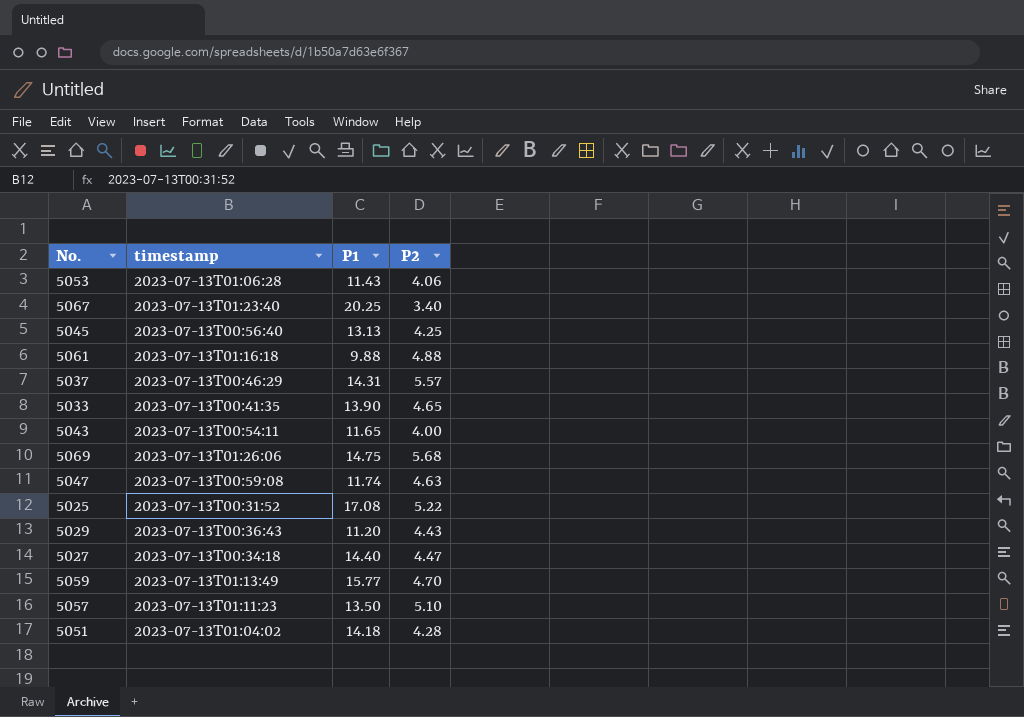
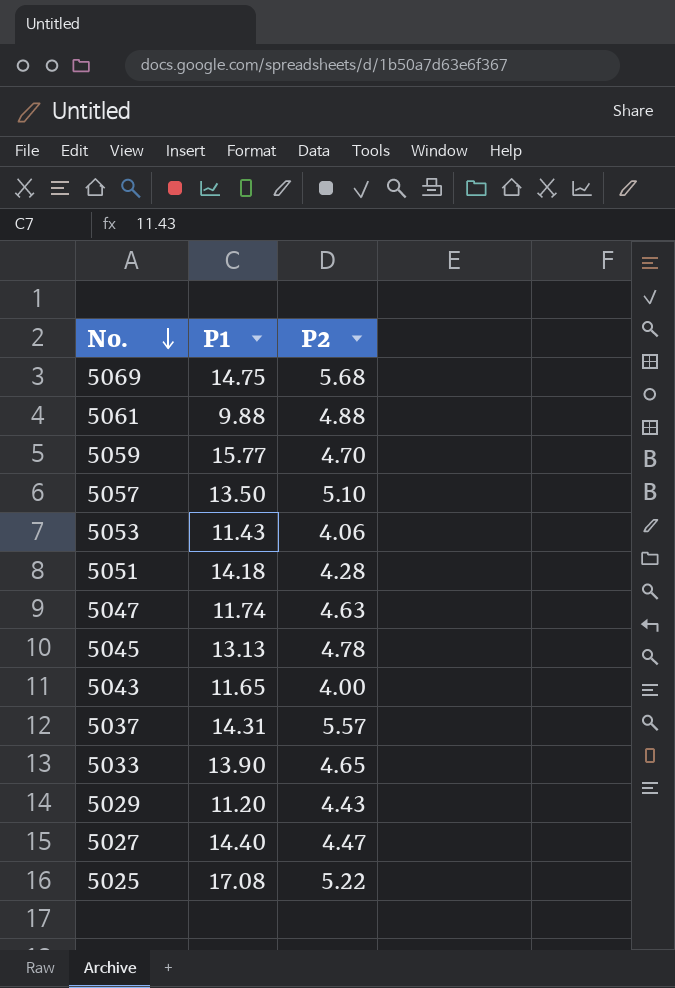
row order: none -> No. descending
column timestamp | position: 2 -> none
row 5067: 2023-07-13T01:23:40 | 20.25 | 3.40 -> none
5045 | P2: 4.25 -> 4.78

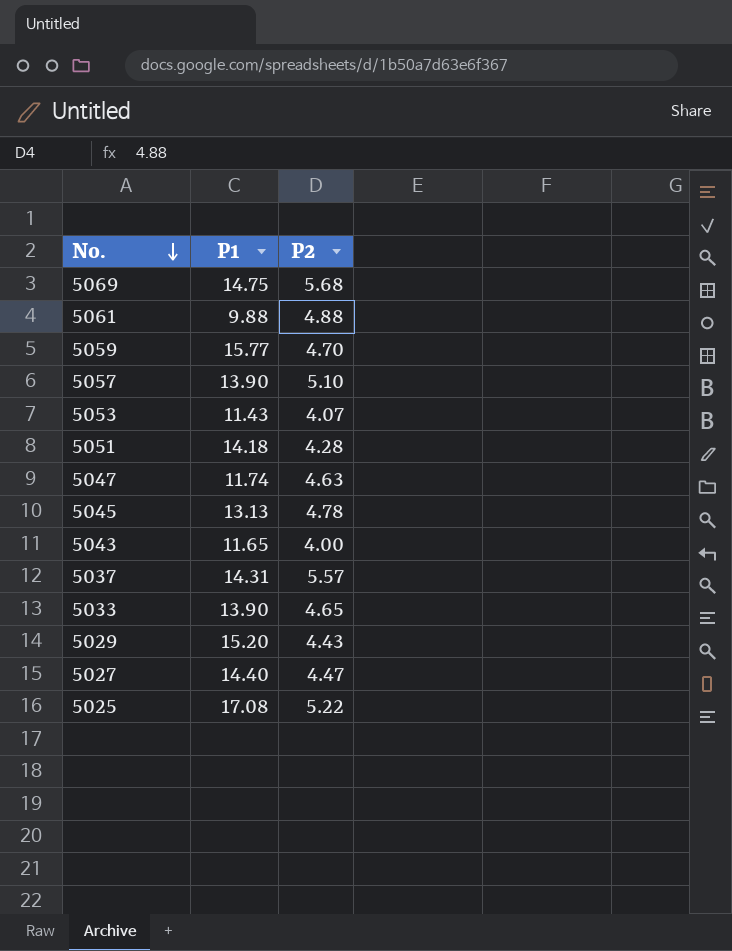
5057 | P1: 13.50 -> 13.90
5053 | P2: 4.06 -> 4.07
5029 | P1: 11.20 -> 15.20

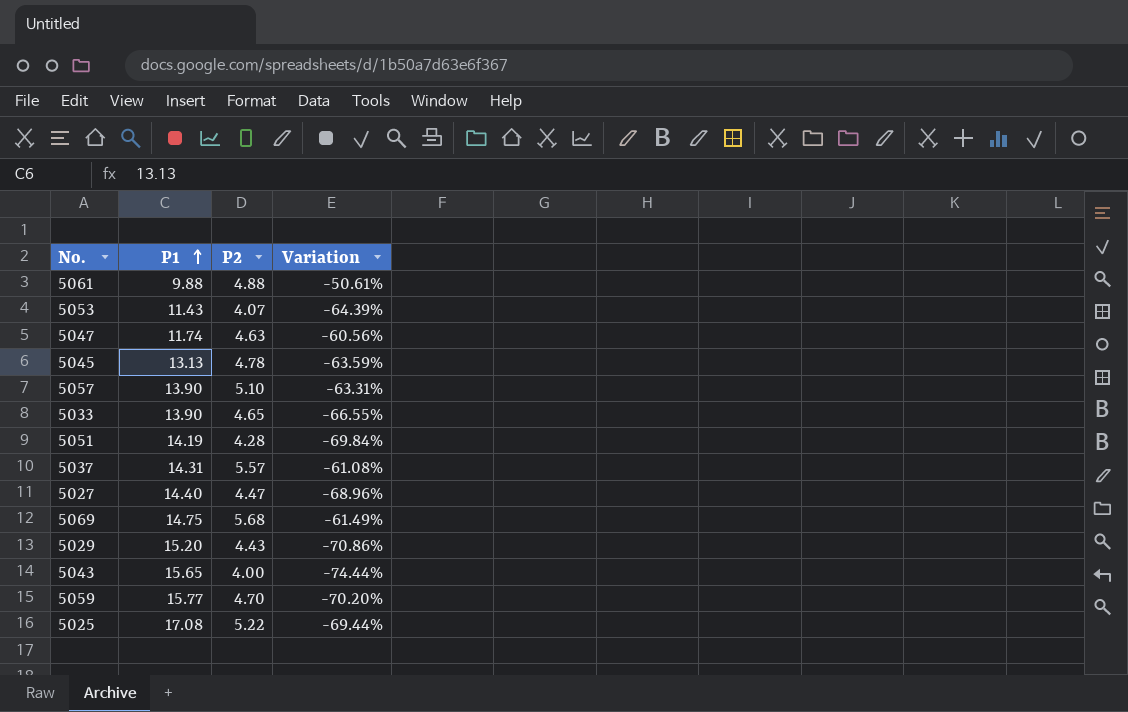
row order: No. descending -> P1 ascending
column Variation | formula: none -> ([P2] - [P1]) / [P1]
5051 | P1: 14.18 -> 14.19
5043 | P1: 11.65 -> 15.65

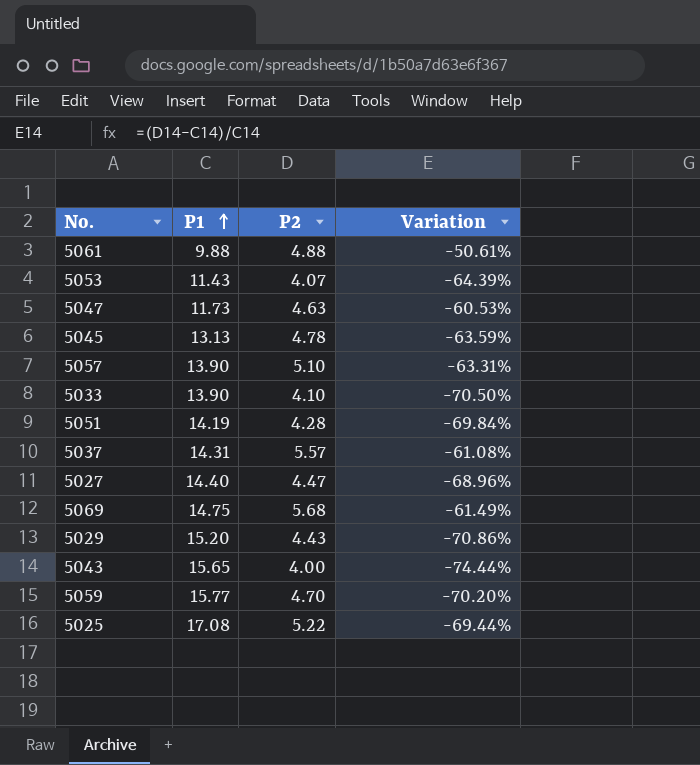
5047 | P1: 11.74 -> 11.73
5047 | Variation: -60.56% -> -60.53%
5033 | P2: 4.65 -> 4.10
5033 | Variation: -66.55% -> -70.50%

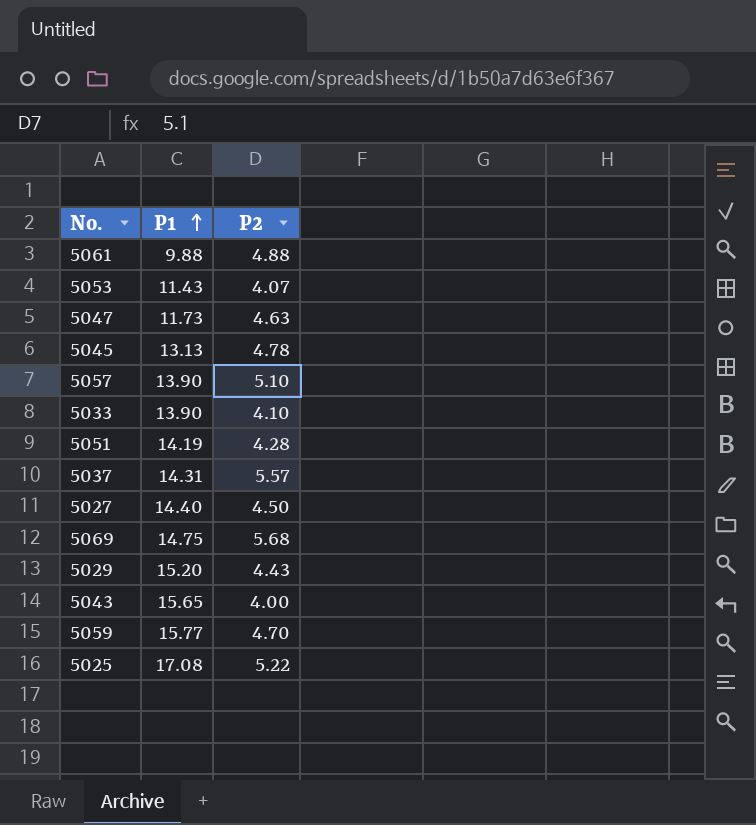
column Variation | formula: ([P2] - [P1]) / [P1] -> none
5027 | P2: 4.47 -> 4.50

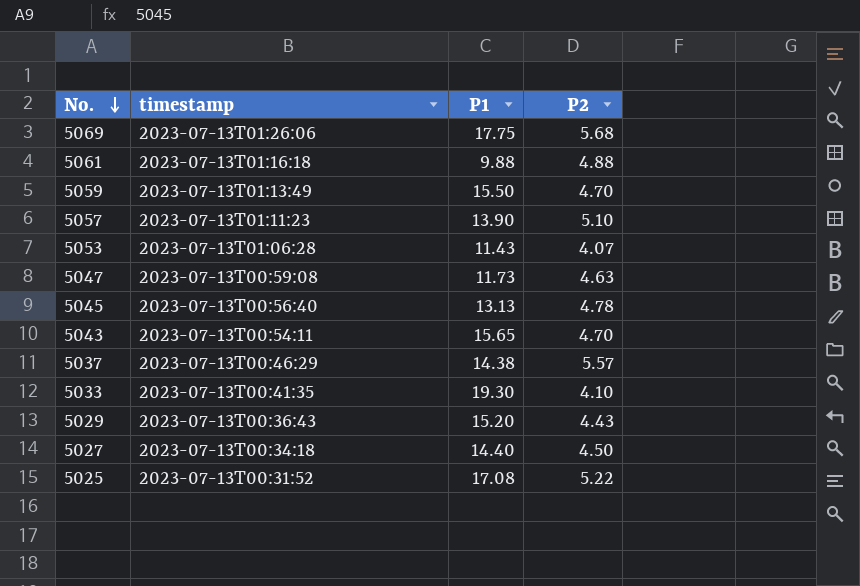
row order: P1 ascending -> No. descending
column timestamp | position: none -> 2
row 5051: 14.19 | 4.28 -> none
5069 | P1: 14.75 -> 17.75
5059 | P1: 15.77 -> 15.50
5043 | P2: 4.00 -> 4.70
5037 | P1: 14.31 -> 14.38
5033 | P1: 13.90 -> 19.30

